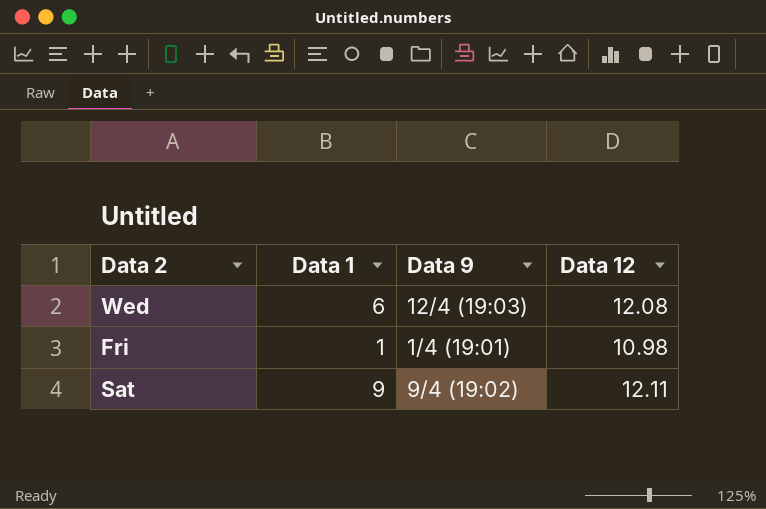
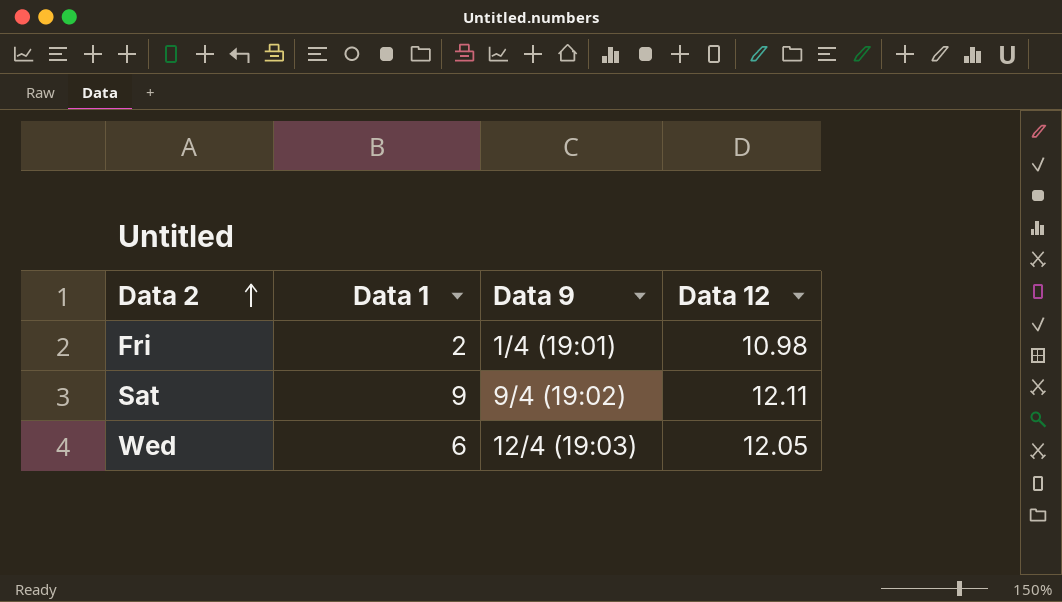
row order: none -> Data 2 ascending
Fri | Data 1: 1 -> 2
Wed | Data 12: 12.08 -> 12.05

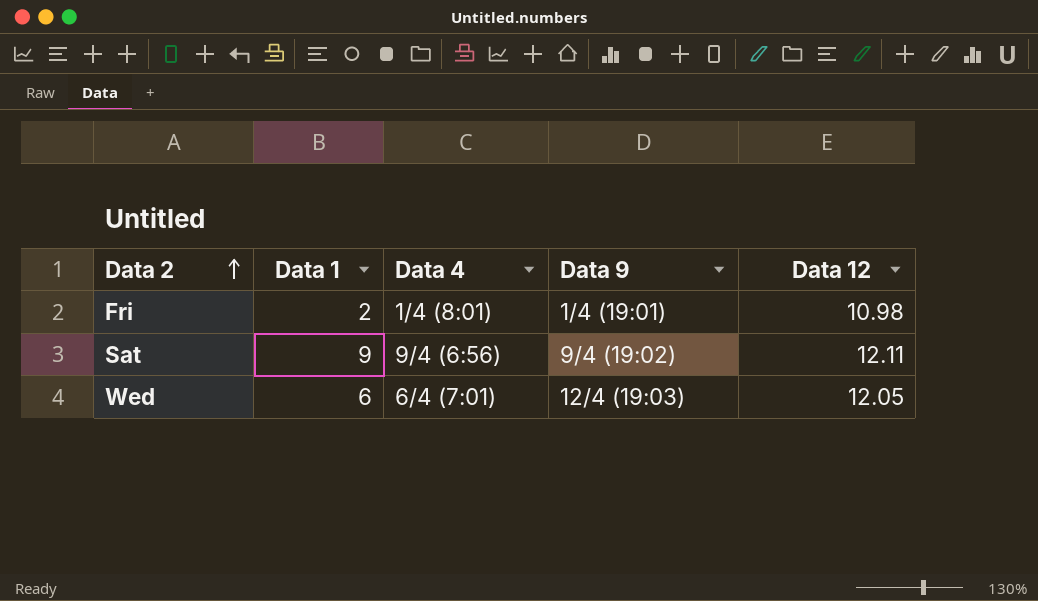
column Data 4 | position: none -> 3

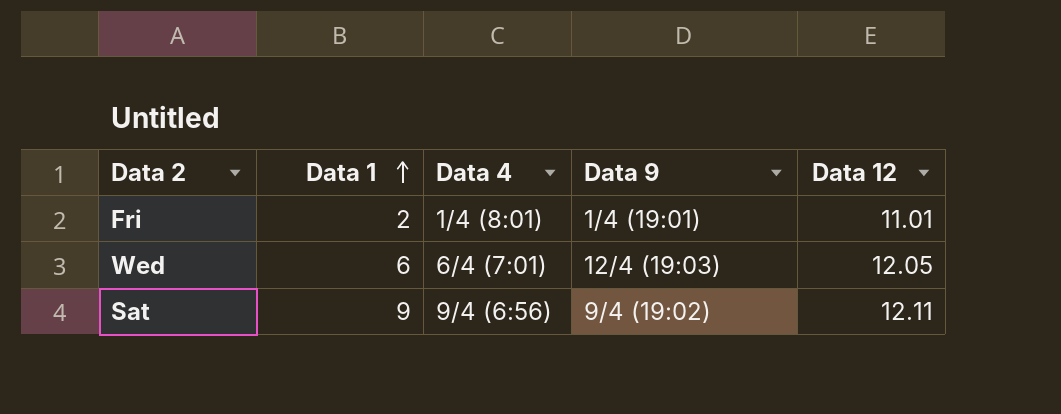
row order: Data 2 ascending -> Data 1 ascending
Fri | Data 12: 10.98 -> 11.01

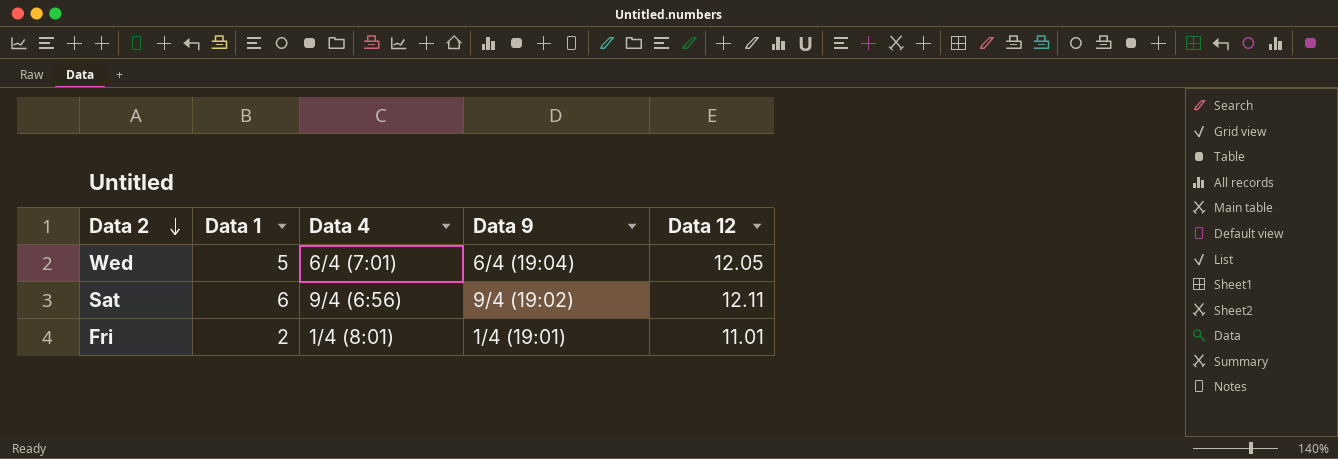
row order: Data 1 ascending -> Data 2 descending
Wed | Data 1: 6 -> 5
Wed | Data 9: 12/4 (19:03) -> 6/4 (19:04)
Sat | Data 1: 9 -> 6

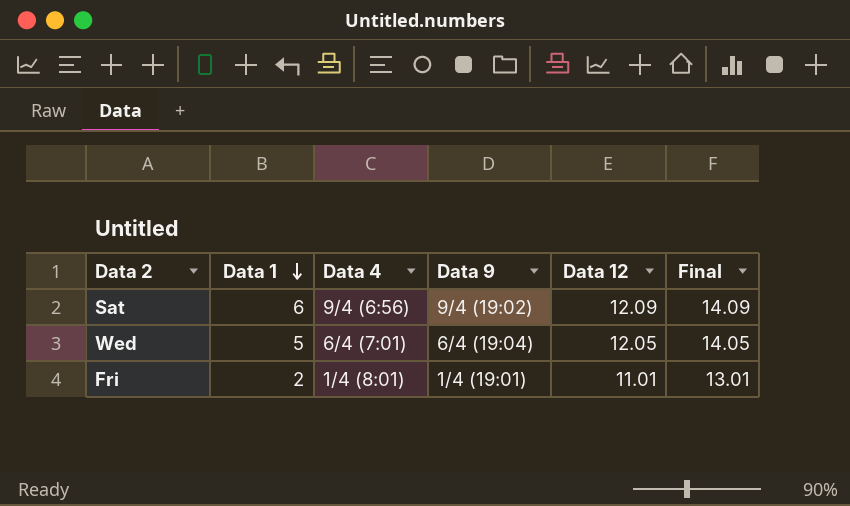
row order: Data 2 descending -> Data 1 descending
column Final | formula: none -> [Data 12] + 2
Sat | Data 12: 12.11 -> 12.09

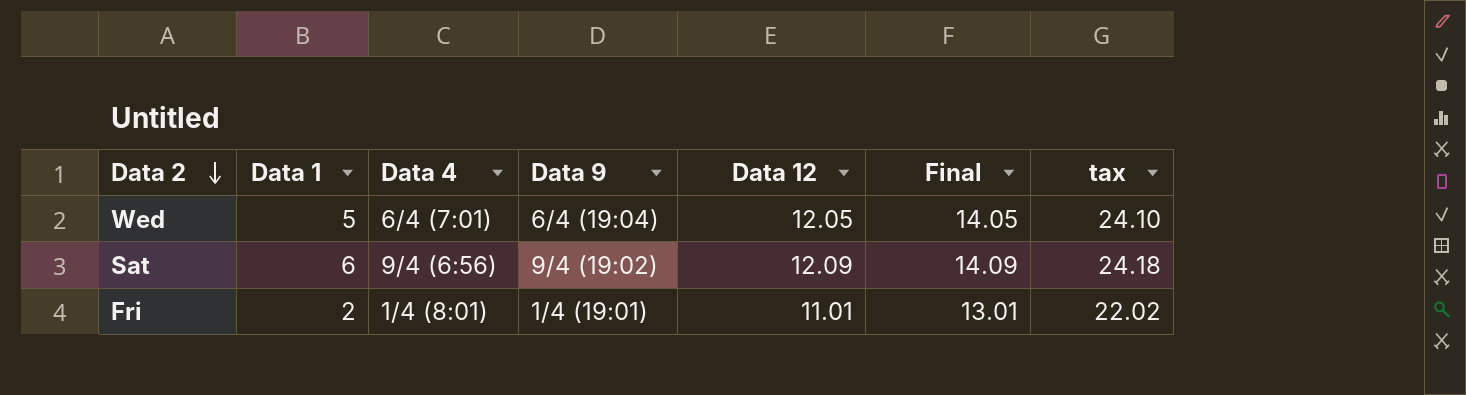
row order: Data 1 descending -> Data 2 descending
column tax | formula: none -> [Data 12] * 2

